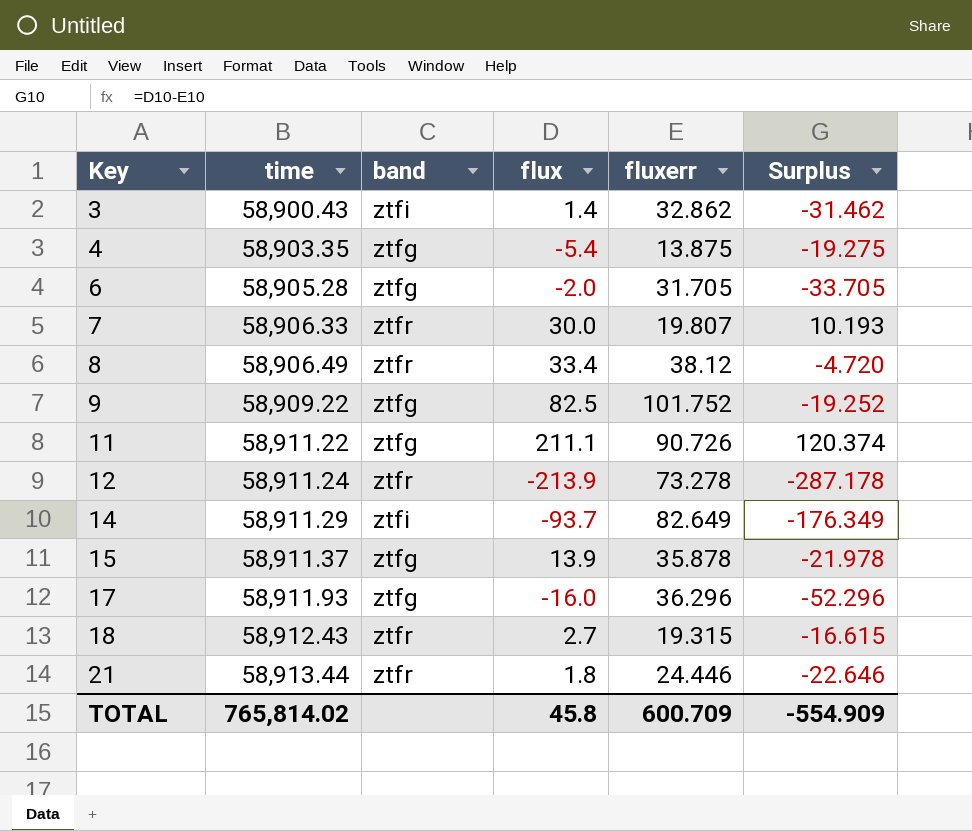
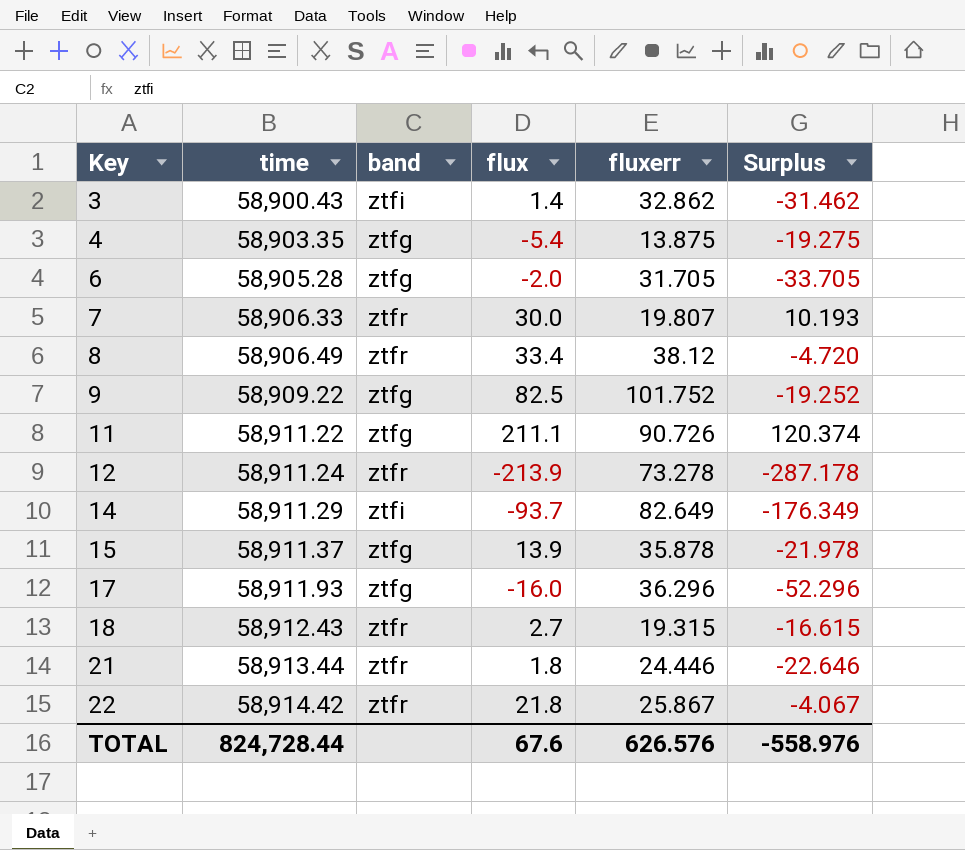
row 22: none -> 58,914.42 | ztfr | 21.8 | 25.867 | -4.067
TOTAL | time: 765,814.02 -> 824,728.44
TOTAL | flux: 45.8 -> 67.6
TOTAL | fluxerr: 600.709 -> 626.576
TOTAL | Surplus: -554.909 -> -558.976

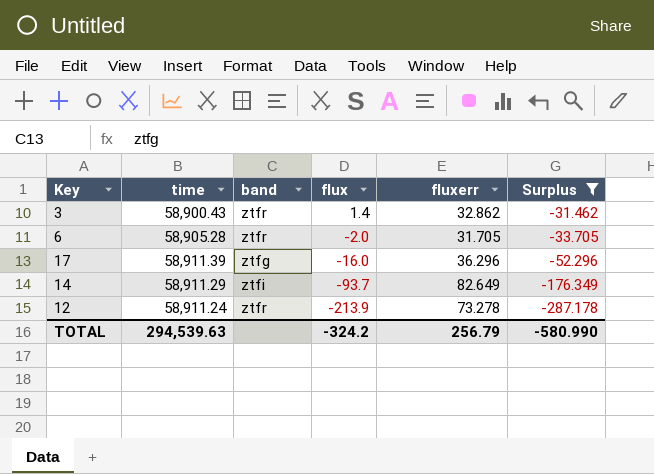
filter: none -> Surplus <= -31.462
row order: Key ascending -> flux descending
3 | band: ztfi -> ztfr
6 | band: ztfg -> ztfr
17 | time: 58,911.93 -> 58,911.39
TOTAL | time: 824,728.44 -> 294,539.63
TOTAL | flux: 67.6 -> -324.2
TOTAL | fluxerr: 626.576 -> 256.79
TOTAL | Surplus: -558.976 -> -580.990

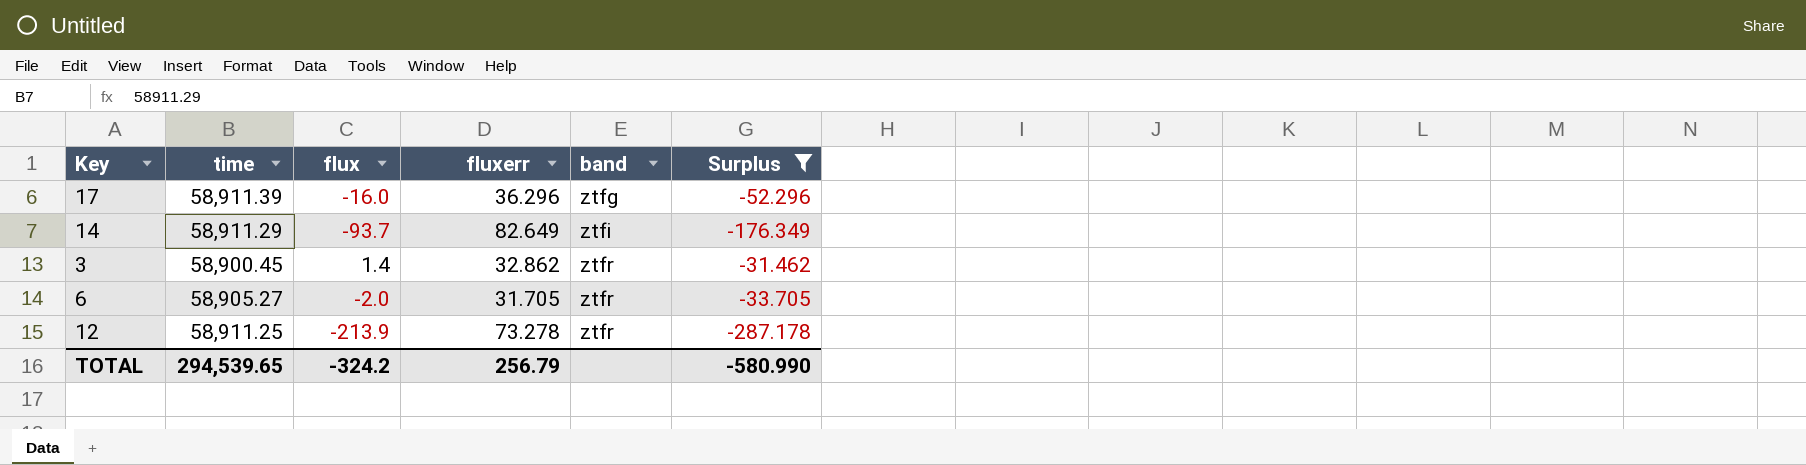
row order: flux descending -> band ascending
column band | position: 3 -> 5
3 | time: 58,900.43 -> 58,900.45
6 | time: 58,905.28 -> 58,905.27
12 | time: 58,911.24 -> 58,911.25
TOTAL | time: 294,539.63 -> 294,539.65

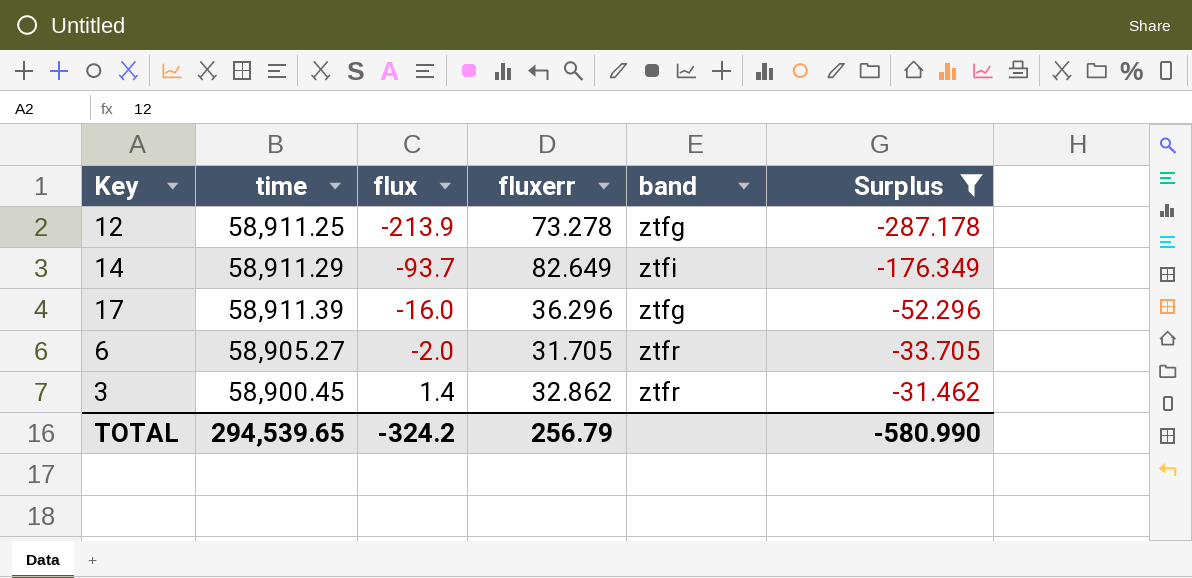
row order: band ascending -> flux ascending
12 | band: ztfr -> ztfg

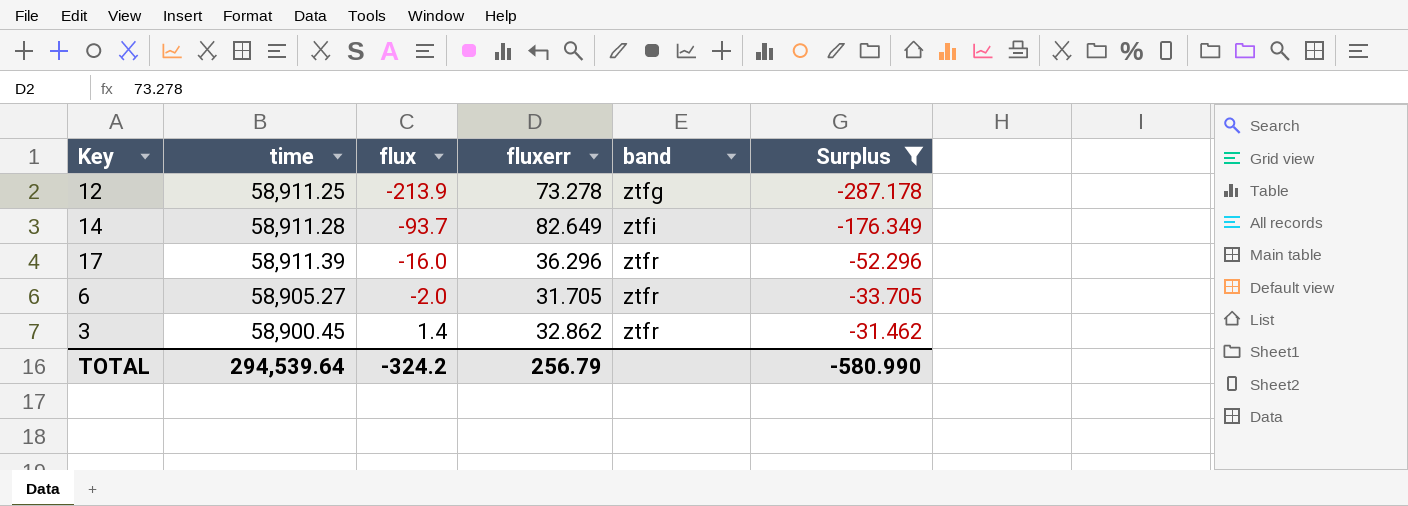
14 | time: 58,911.29 -> 58,911.28
17 | band: ztfg -> ztfr
TOTAL | time: 294,539.65 -> 294,539.64

